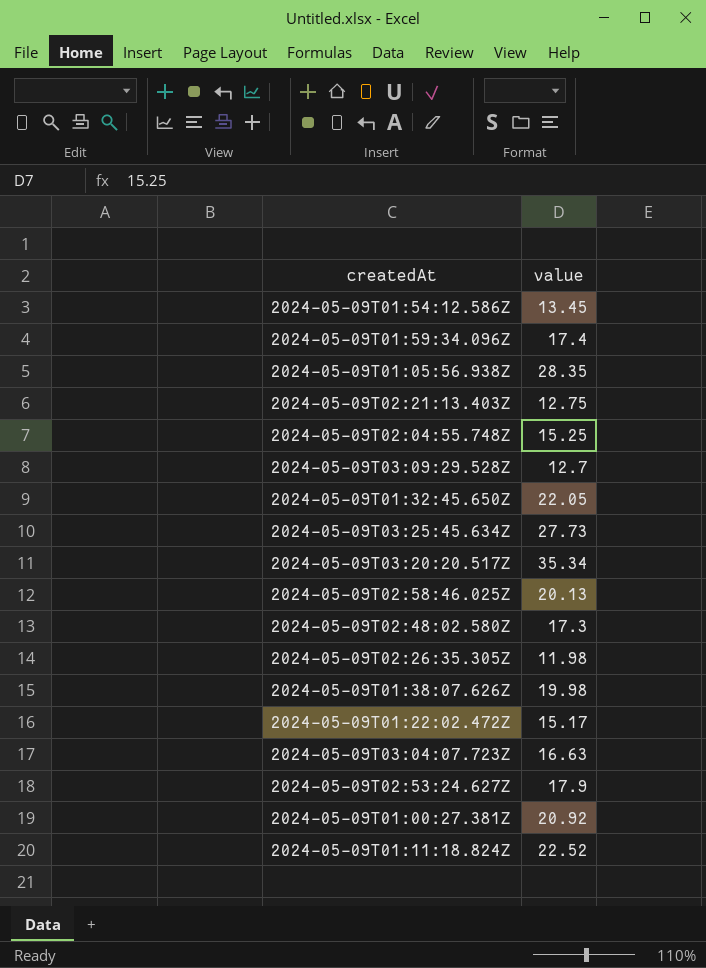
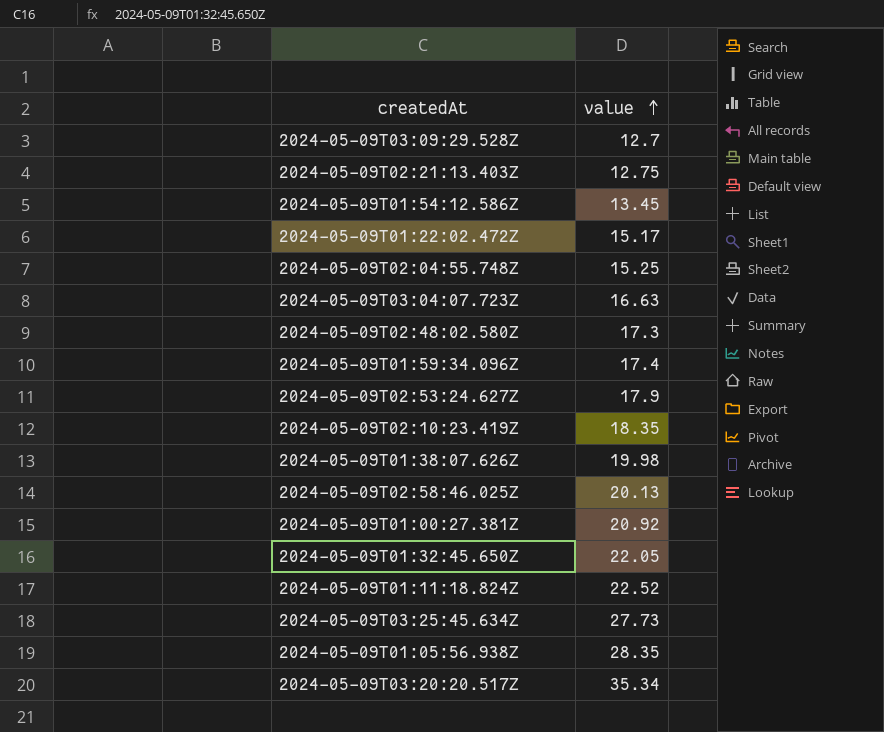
row order: none -> value ascending
row 2024-05-09T02:26:35.305Z: 11.98 -> none
row 2024-05-09T02:10:23.419Z: none -> 18.35

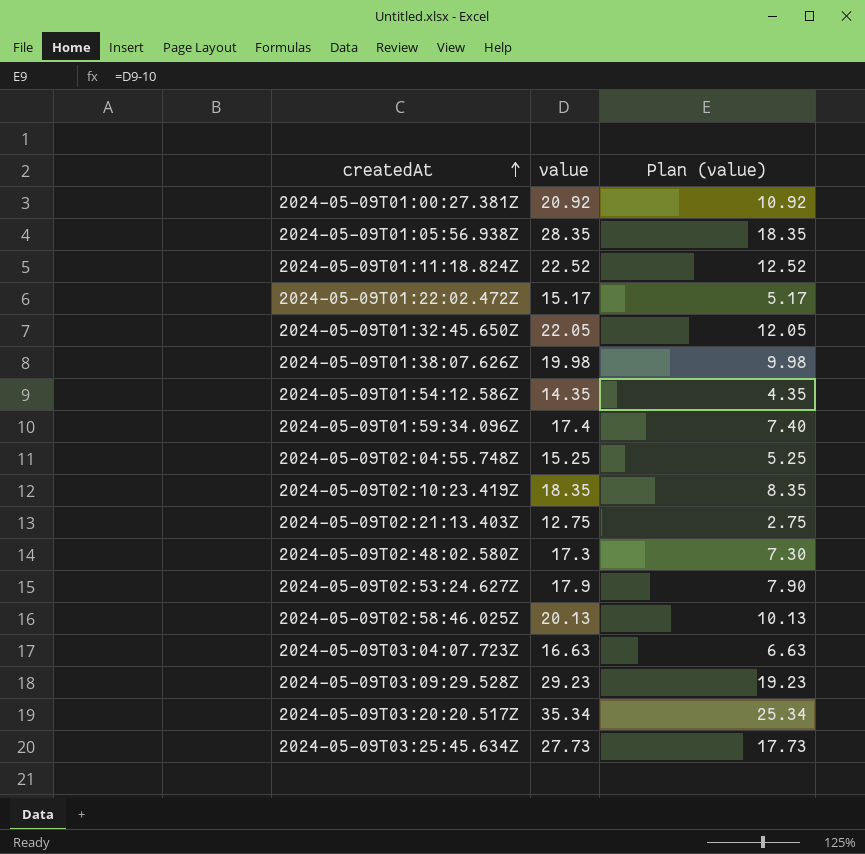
row order: value ascending -> createdAt ascending
column Plan (value) | formula: none -> [value] - 10
2024-05-09T01:54:12.586Z | value: 13.45 -> 14.35
2024-05-09T03:09:29.528Z | value: 12.7 -> 29.23

